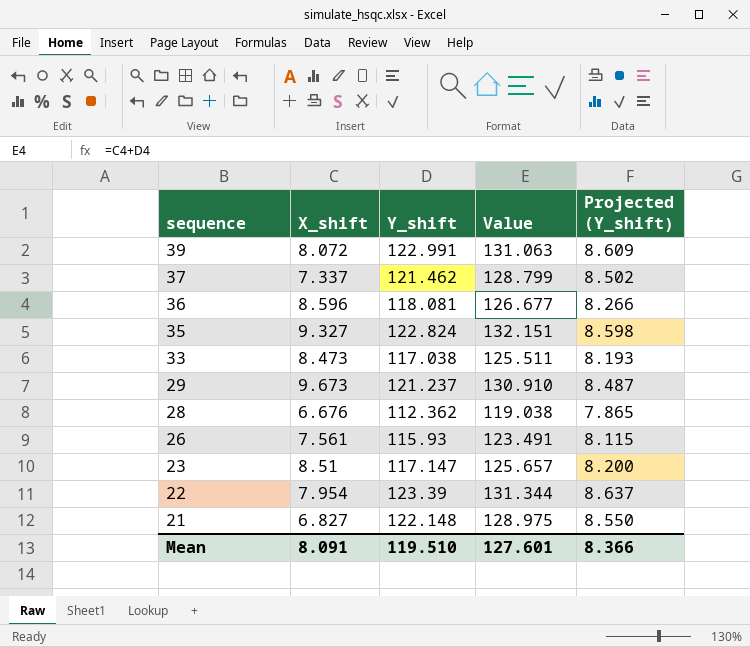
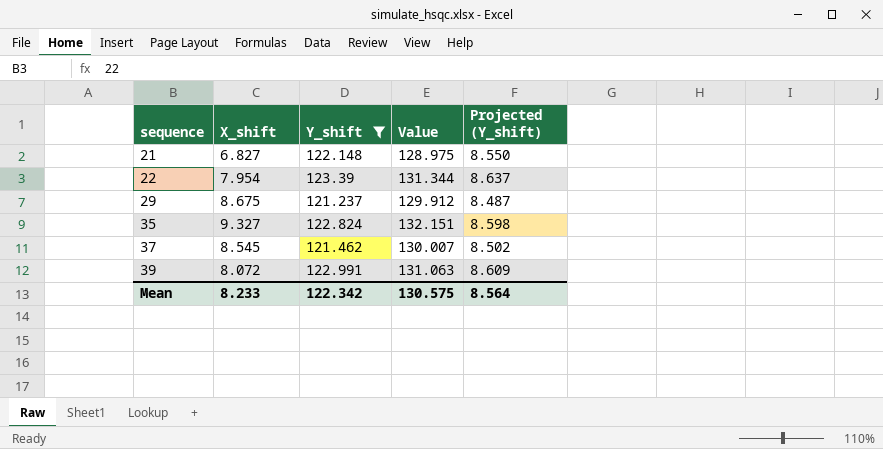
filter: none -> Y_shift >= 121.237
row order: sequence descending -> sequence ascending
29 | X_shift: 9.673 -> 8.675
29 | Value: 130.910 -> 129.912
37 | X_shift: 7.337 -> 8.545
37 | Value: 128.799 -> 130.007
Mean | X_shift: 8.091 -> 8.233
Mean | Y_shift: 119.510 -> 122.342
Mean | Value: 127.601 -> 130.575
Mean | Projected (Y_shift): 8.366 -> 8.564

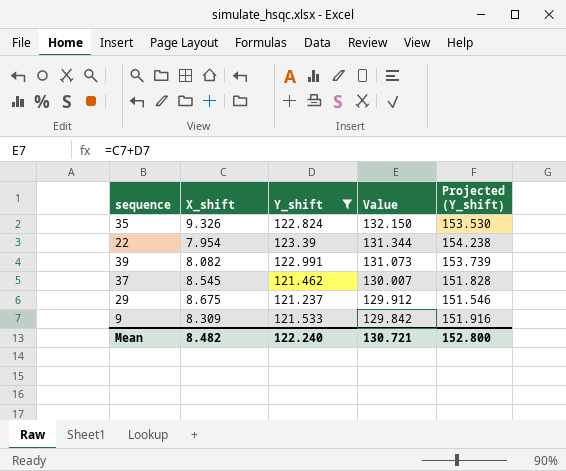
row order: sequence ascending -> Value descending
column Projected (Y_shift) | formula: [Y_shift] * 0.07 -> [Y_shift] * 1.25
row 21: 6.827 | 122.148 | 128.975 | 8.550 -> none
35 | X_shift: 9.327 -> 9.326
35 | Value: 132.151 -> 132.150
39 | X_shift: 8.072 -> 8.082
39 | Value: 131.063 -> 131.073
row 9: none -> 8.309 | 121.533 | 129.842 | 151.916
Mean | X_shift: 8.233 -> 8.482
Mean | Y_shift: 122.342 -> 122.240
Mean | Value: 130.575 -> 130.721
Mean | Projected (Y_shift): 8.564 -> 152.800

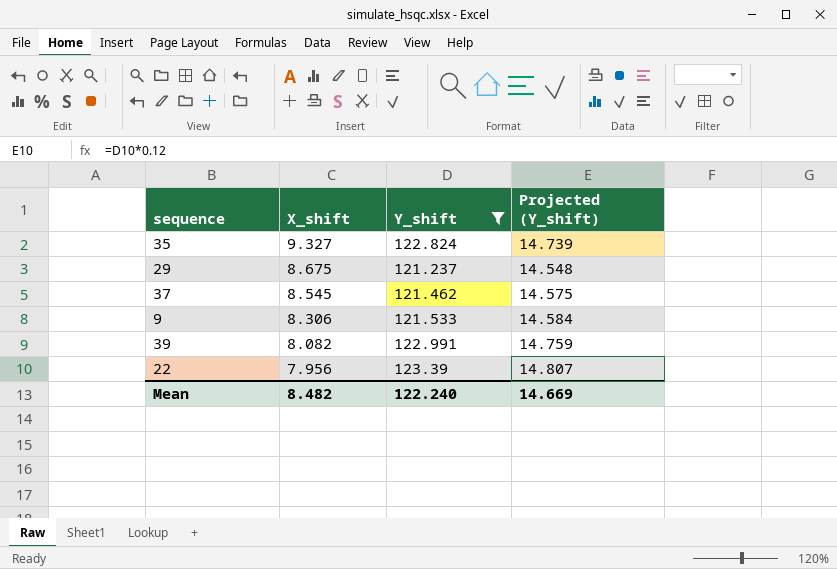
row order: Value descending -> X_shift descending
column Value | formula: [X_shift] + [Y_shift] -> none
column Projected (Y_shift) | formula: [Y_shift] * 1.25 -> [Y_shift] * 0.12
35 | X_shift: 9.326 -> 9.327
9 | X_shift: 8.309 -> 8.306
22 | X_shift: 7.954 -> 7.956
Mean | Projected (Y_shift): 152.800 -> 14.669

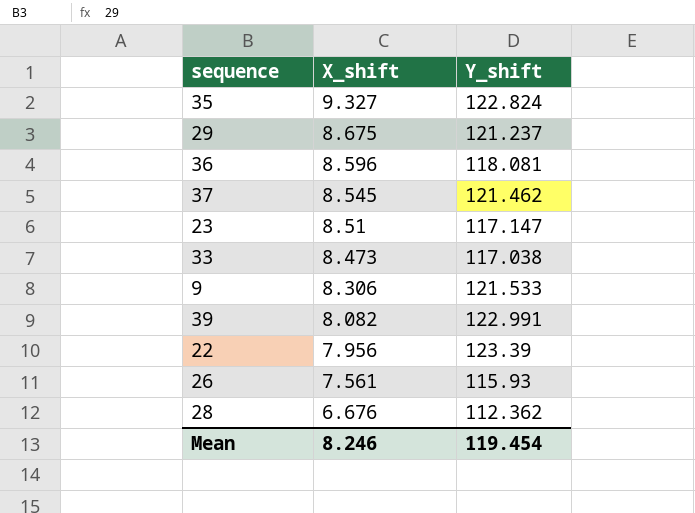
filter: Y_shift >= 121.237 -> none
column Projected (Y_shift) | formula: [Y_shift] * 0.12 -> none
Mean | X_shift: 8.482 -> 8.246
Mean | Y_shift: 122.240 -> 119.454

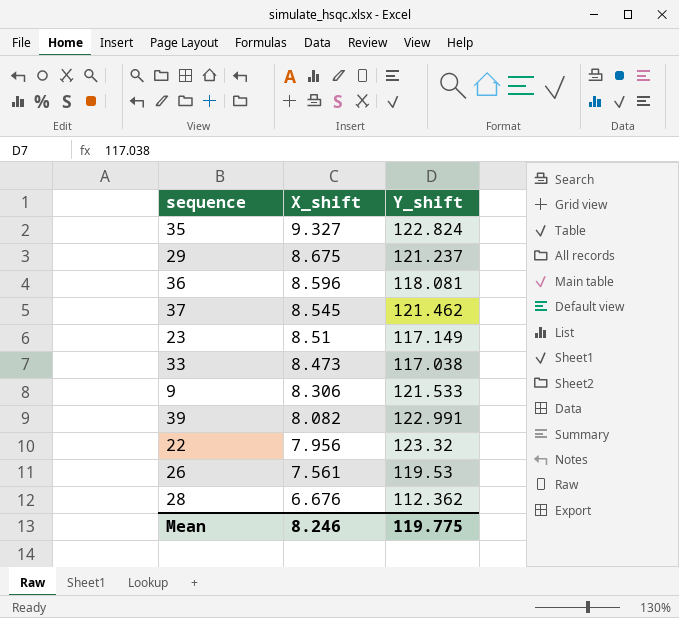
23 | Y_shift: 117.147 -> 117.149
22 | Y_shift: 123.39 -> 123.32
26 | Y_shift: 115.93 -> 119.53
Mean | Y_shift: 119.454 -> 119.775

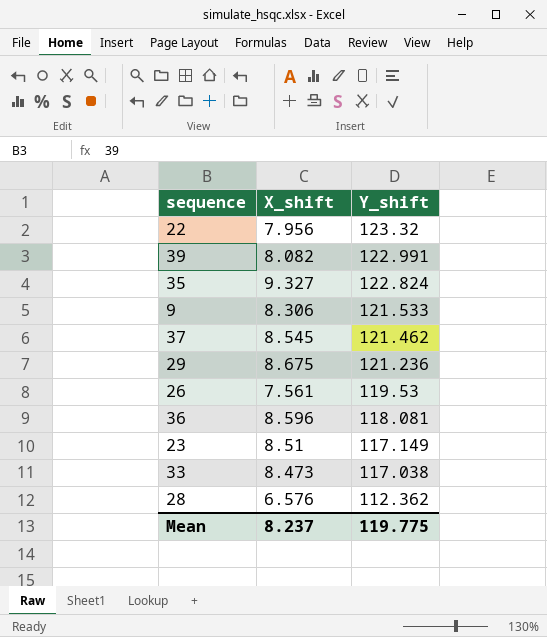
row order: X_shift descending -> Y_shift descending
29 | Y_shift: 121.237 -> 121.236
28 | X_shift: 6.676 -> 6.576
Mean | X_shift: 8.246 -> 8.237

